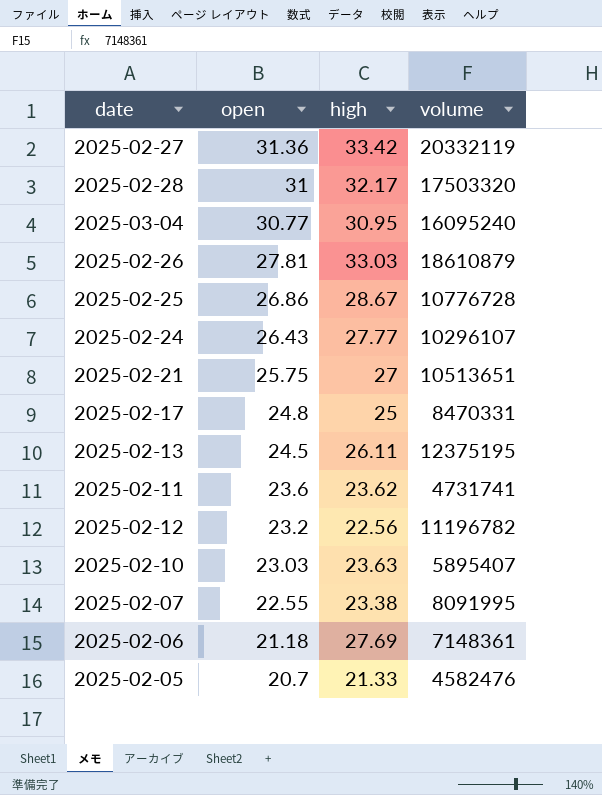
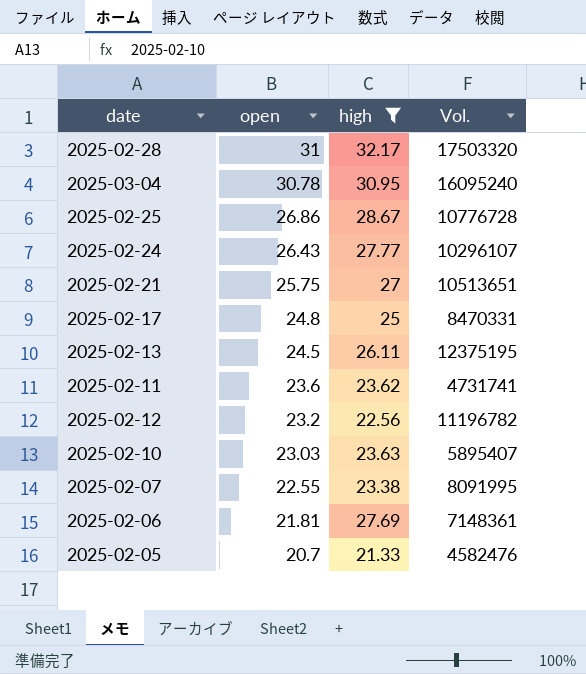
filter: none -> high <= 32.17
column name: volume -> Vol.
2025-03-04 | open: 30.77 -> 30.78
2025-02-06 | open: 21.18 -> 21.81

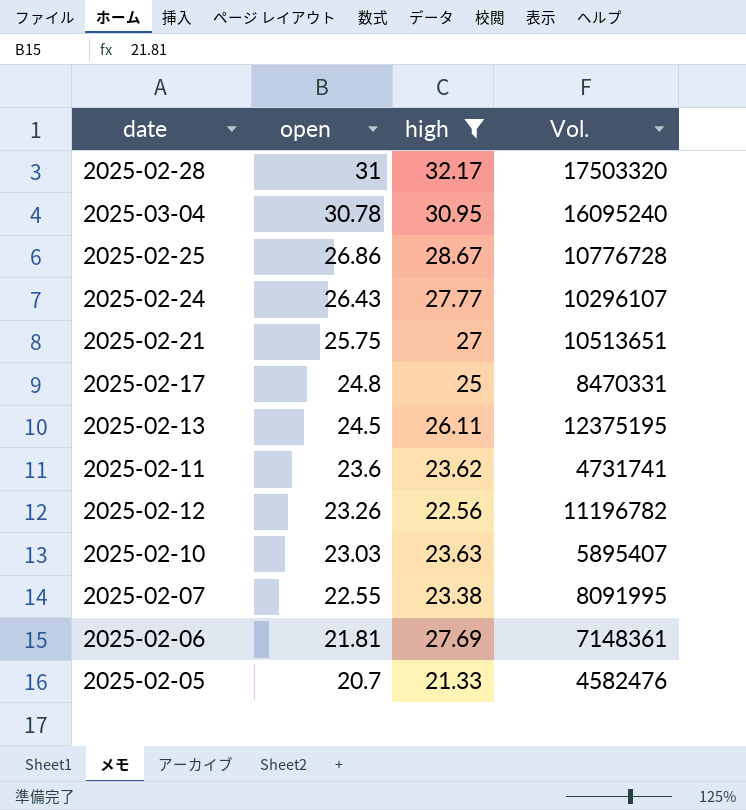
2025-02-12 | open: 23.2 -> 23.26

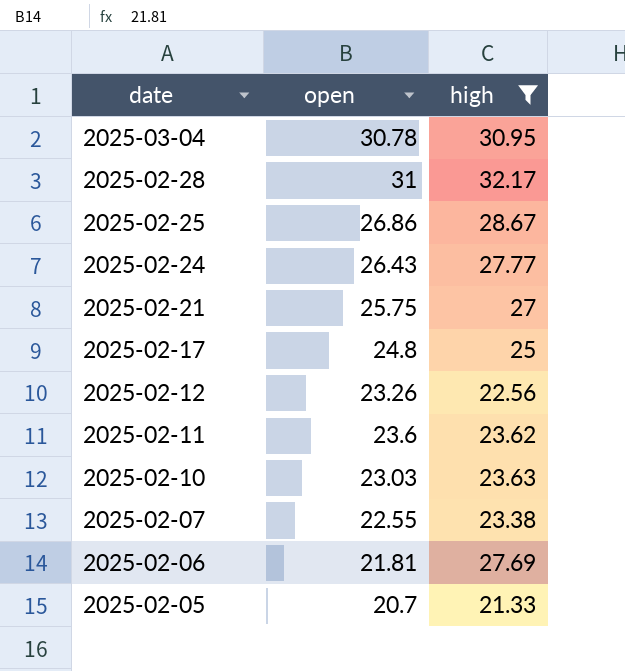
row order: open descending -> date descending
column Vol. | position: 4 -> none
row 2025-02-13: 24.5 | 26.11 | 12375195 -> none

